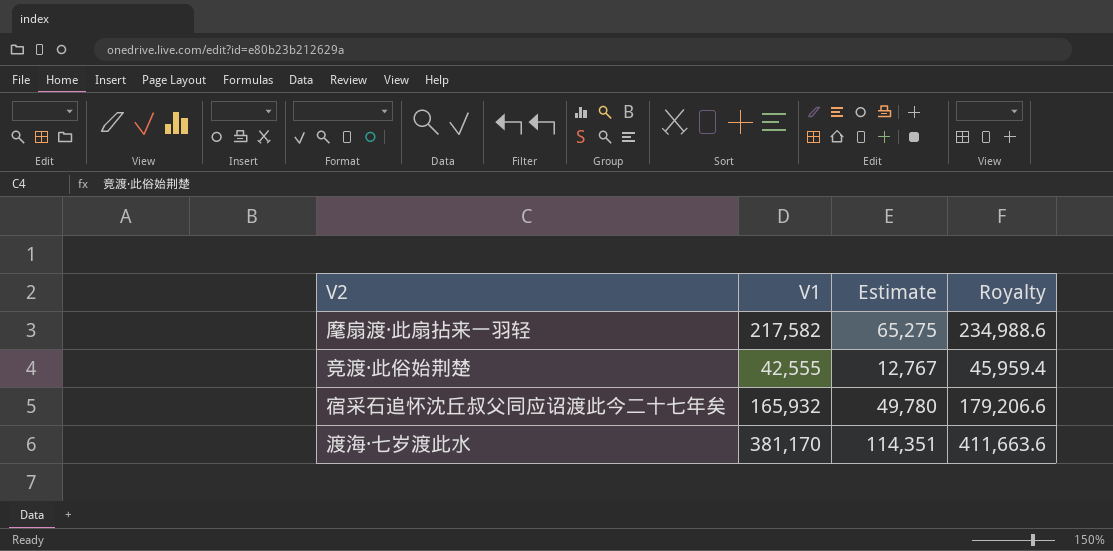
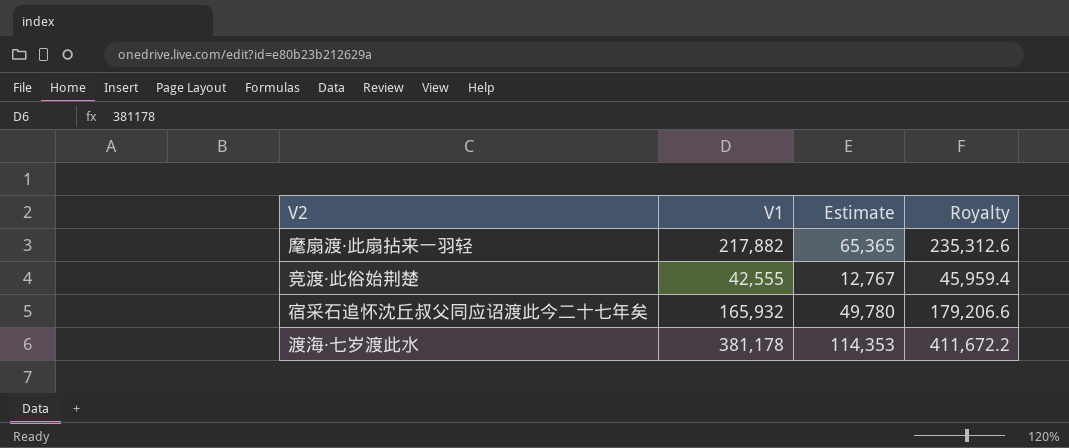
麾扇渡·此扇拈来一羽轻 | V1: 217,582 -> 217,882
麾扇渡·此扇拈来一羽轻 | Estimate: 65,275 -> 65,365
麾扇渡·此扇拈来一羽轻 | Royalty: 234,988.6 -> 235,312.6
渡海·七岁渡此水 | V1: 381,170 -> 381,178
渡海·七岁渡此水 | Estimate: 114,351 -> 114,353
渡海·七岁渡此水 | Royalty: 411,663.6 -> 411,672.2

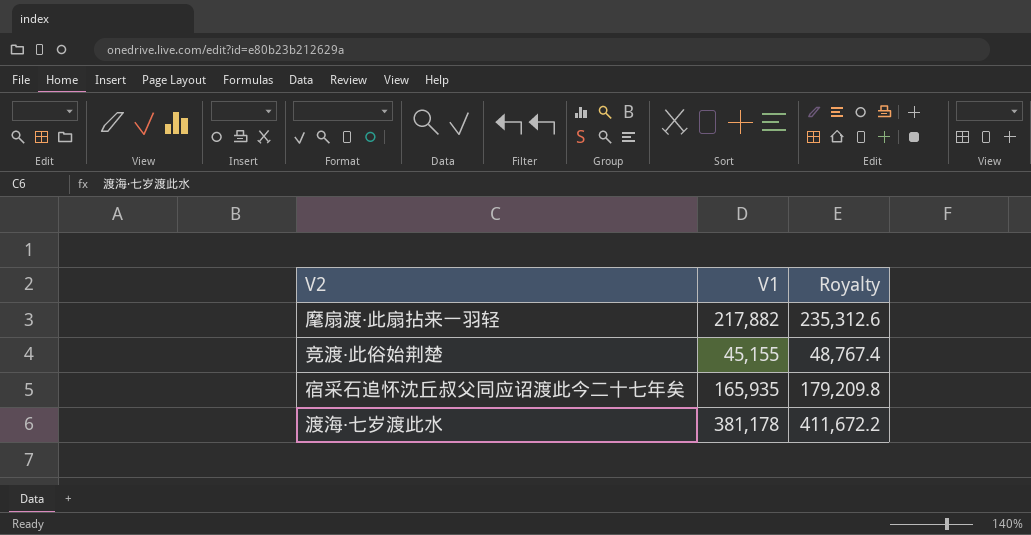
column Estimate | formula: [V1] * 0.3 -> none
竞渡·此俗始荆楚 | V1: 42,555 -> 45,155
竞渡·此俗始荆楚 | Royalty: 45,959.4 -> 48,767.4
宿采石追怀沈丘叔父同应诏渡此今二十七年矣 | V1: 165,932 -> 165,935
宿采石追怀沈丘叔父同应诏渡此今二十七年矣 | Royalty: 179,206.6 -> 179,209.8

